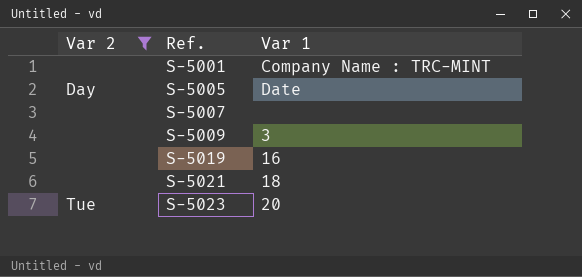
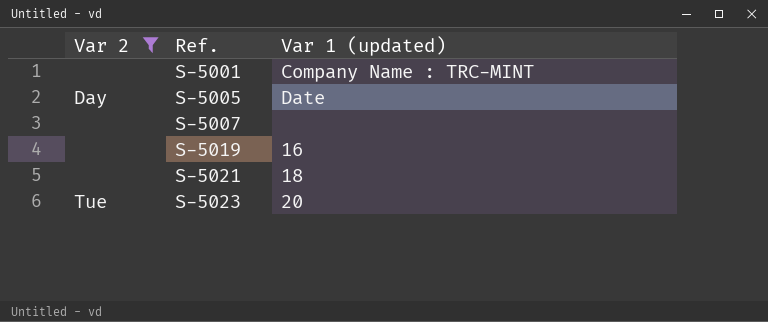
column name: Var 1 -> Var 1 (updated)
row S-5009: none | 3 -> none

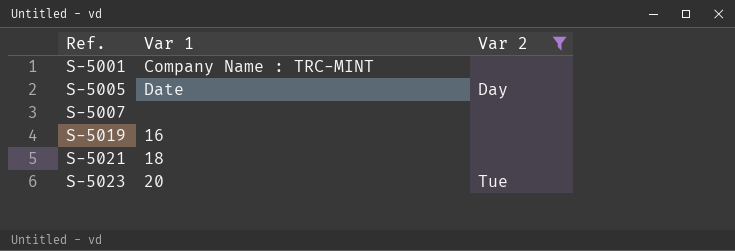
column name: Var 1 (updated) -> Var 1
column Var 2 | position: 1 -> 3

